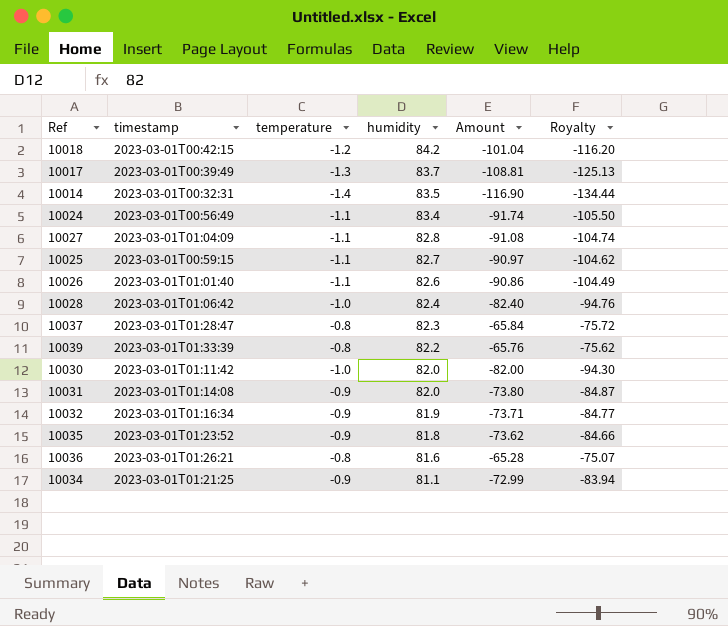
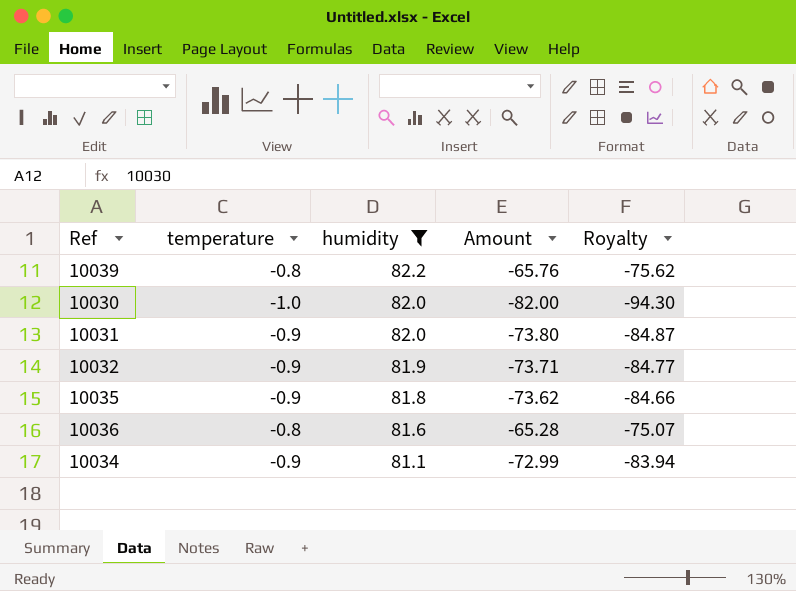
filter: none -> humidity <= 82.2
column timestamp | position: 2 -> none

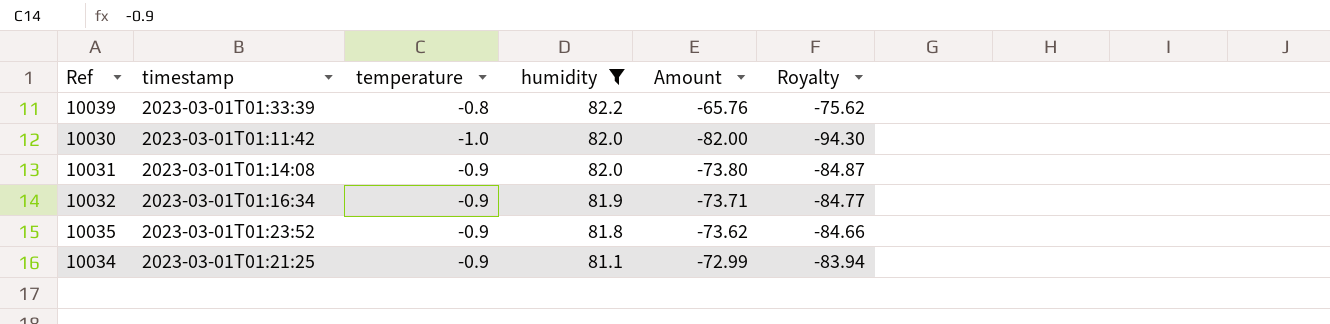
column timestamp | position: none -> 2
row 10036: -0.8 | 81.6 | -65.28 | -75.07 -> none

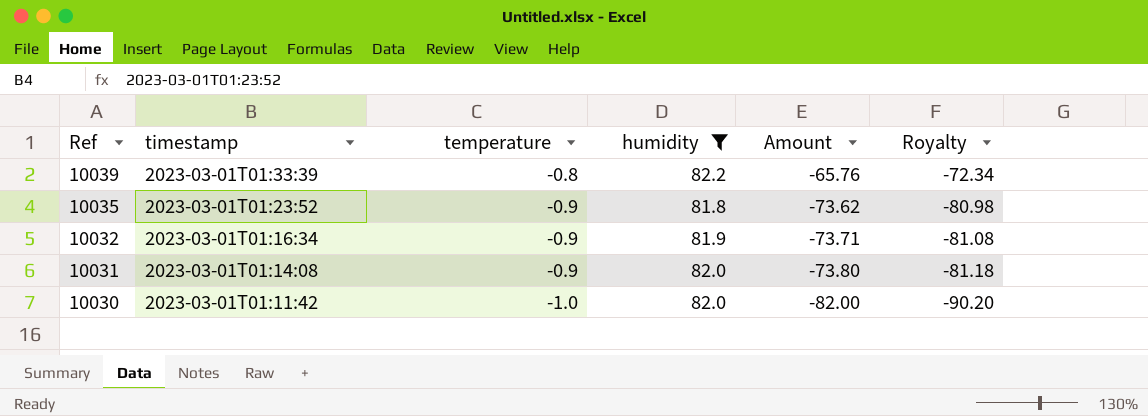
row order: humidity descending -> Ref descending
column Royalty | formula: [Amount] * 1.15 -> [Amount] * 1.1
row 10034: 2023-03-01T01:21:25 | -0.9 | 81.1 | -72.99 | -83.94 -> none

